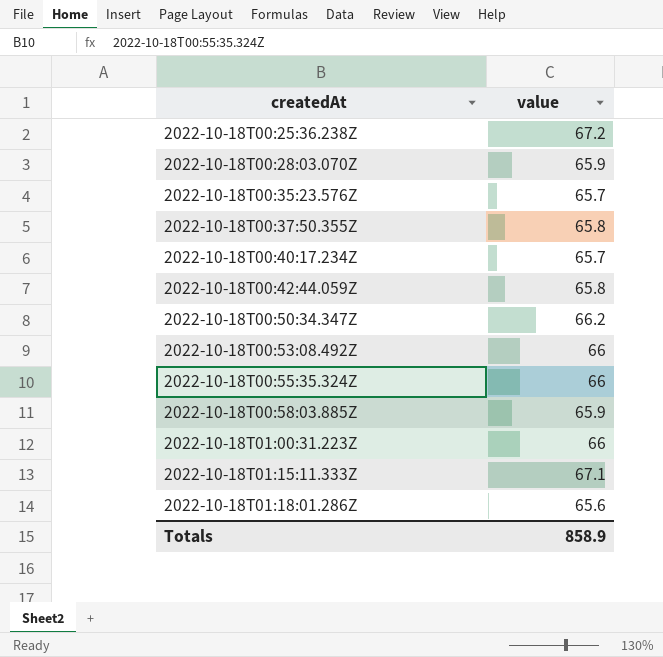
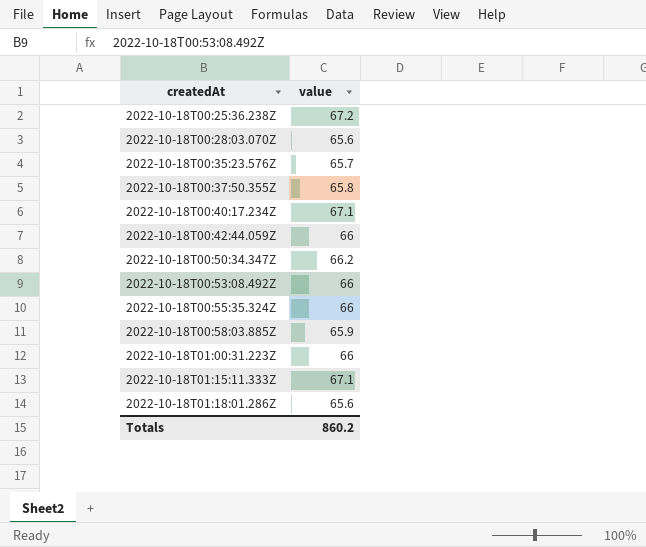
2022-10-18T00:28:03.070Z | value: 65.9 -> 65.6
2022-10-18T00:40:17.234Z | value: 65.7 -> 67.1
2022-10-18T00:42:44.059Z | value: 65.8 -> 66
Totals | value: 858.9 -> 860.2

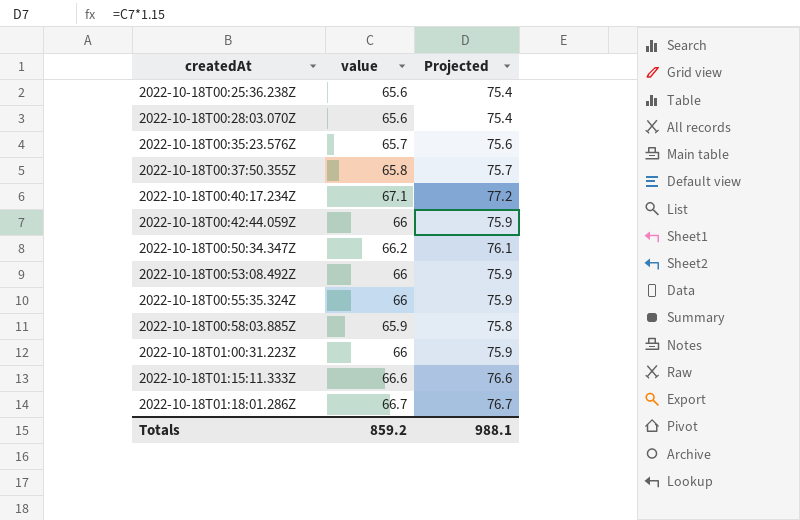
column Projected | formula: none -> [value] * 1.15
2022-10-18T00:25:36.238Z | value: 67.2 -> 65.6
2022-10-18T01:15:11.333Z | value: 67.1 -> 66.6
2022-10-18T01:18:01.286Z | value: 65.6 -> 66.7
Totals | value: 860.2 -> 859.2

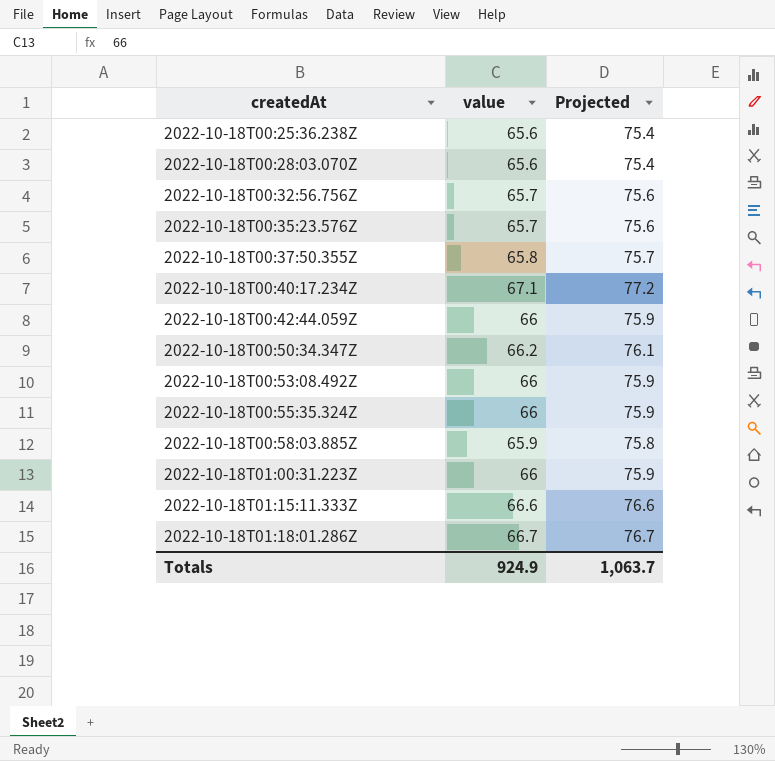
row 2022-10-18T00:32:56.756Z: none -> 65.7 | 75.6
Totals | value: 859.2 -> 924.9
Totals | Projected: 988.1 -> 1,063.7

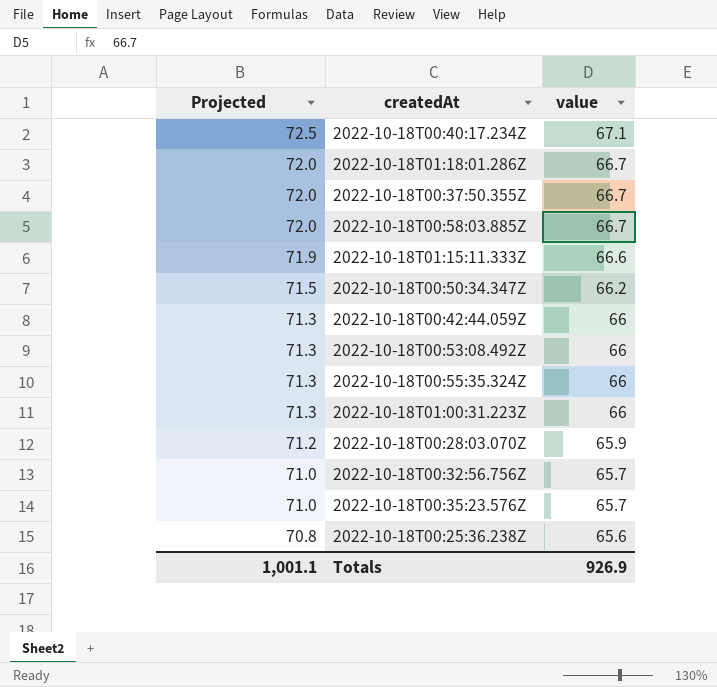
row order: createdAt ascending -> Projected descending
column Projected | formula: [value] * 1.15 -> [value] * 1.08
column Projected | position: 3 -> 1
2022-10-18T00:37:50.355Z | value: 65.8 -> 66.7
2022-10-18T00:58:03.885Z | value: 65.9 -> 66.7
2022-10-18T00:28:03.070Z | value: 65.6 -> 65.9
Totals | Projected: 1,063.7 -> 1,001.1
Totals | value: 924.9 -> 926.9

